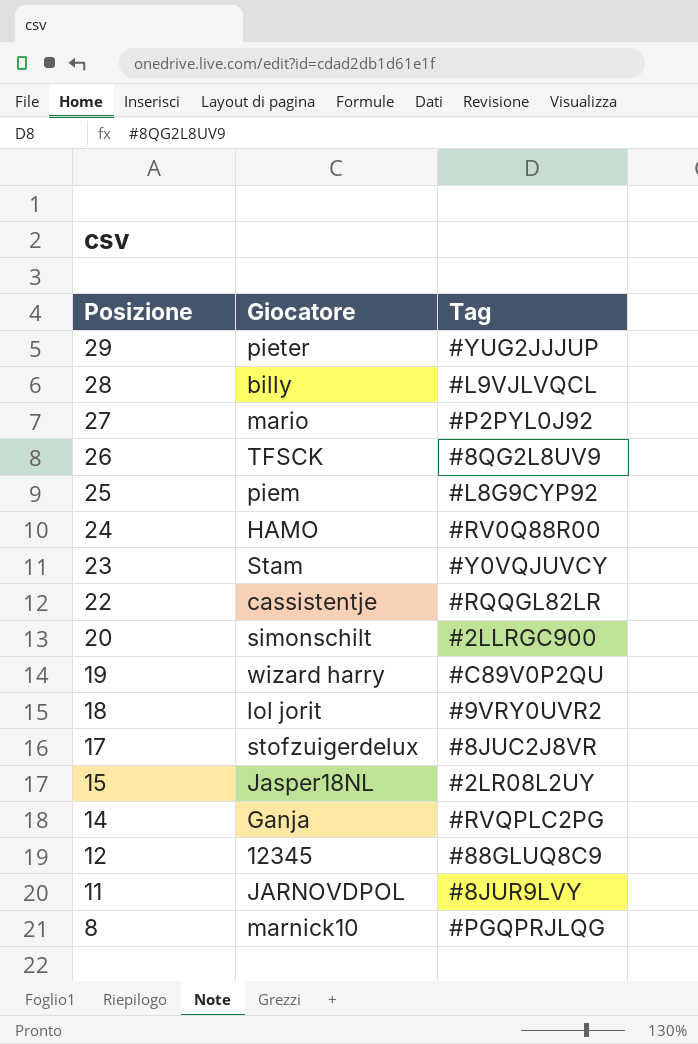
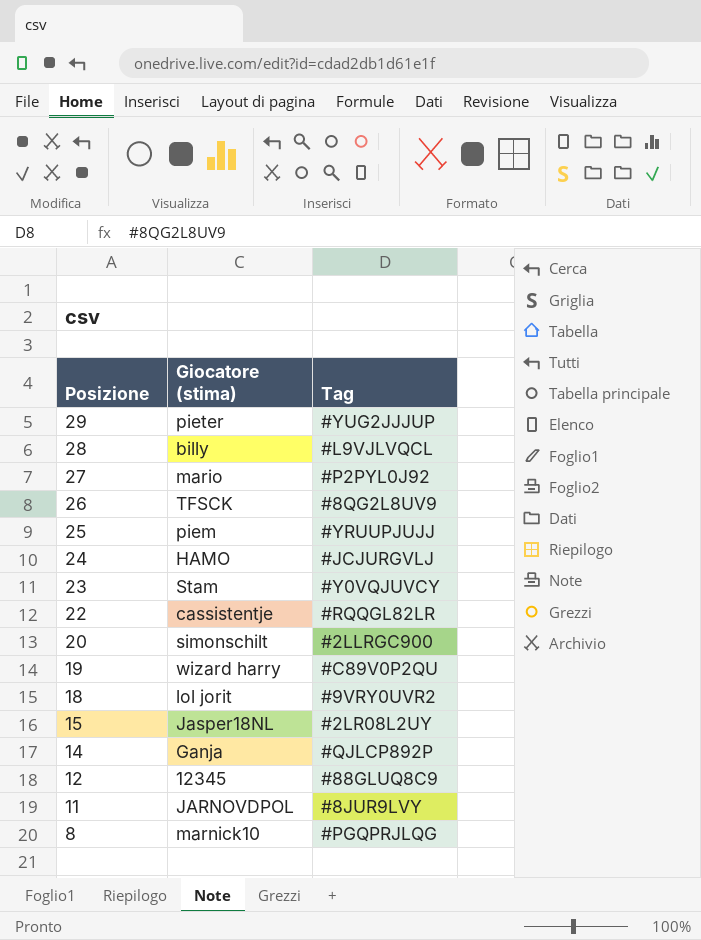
column name: Giocatore -> Giocatore (stima)
row 17: stofzuigerdelux | #8JUC2J8VR -> none
25 | Tag: #L8G9CYP92 -> #YRUUPJUJJ
24 | Tag: #RV0Q88R00 -> #JCJURGVLJ
14 | Tag: #RVQPLC2PG -> #QJLCP892P

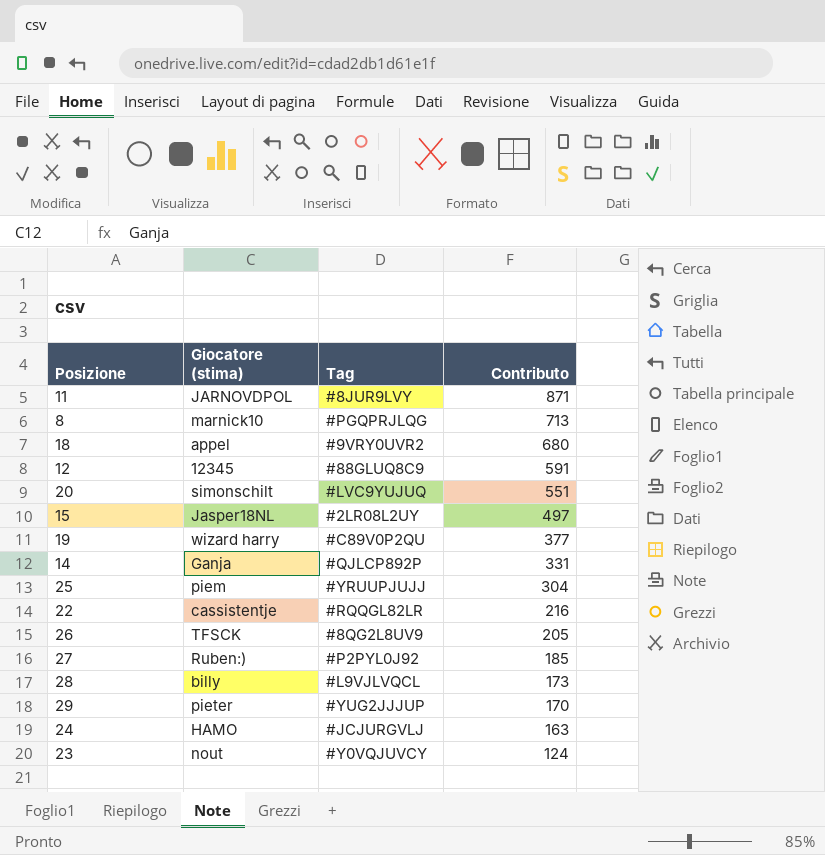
row order: Posizione descending -> Contributo descending
column Contributo | position: none -> 4
18 | Giocatore (stima): lol jorit -> appel
20 | Tag: #2LLRGC900 -> #LVC9YUJUQ
27 | Giocatore (stima): mario -> Ruben:)
23 | Giocatore (stima): Stam -> nout

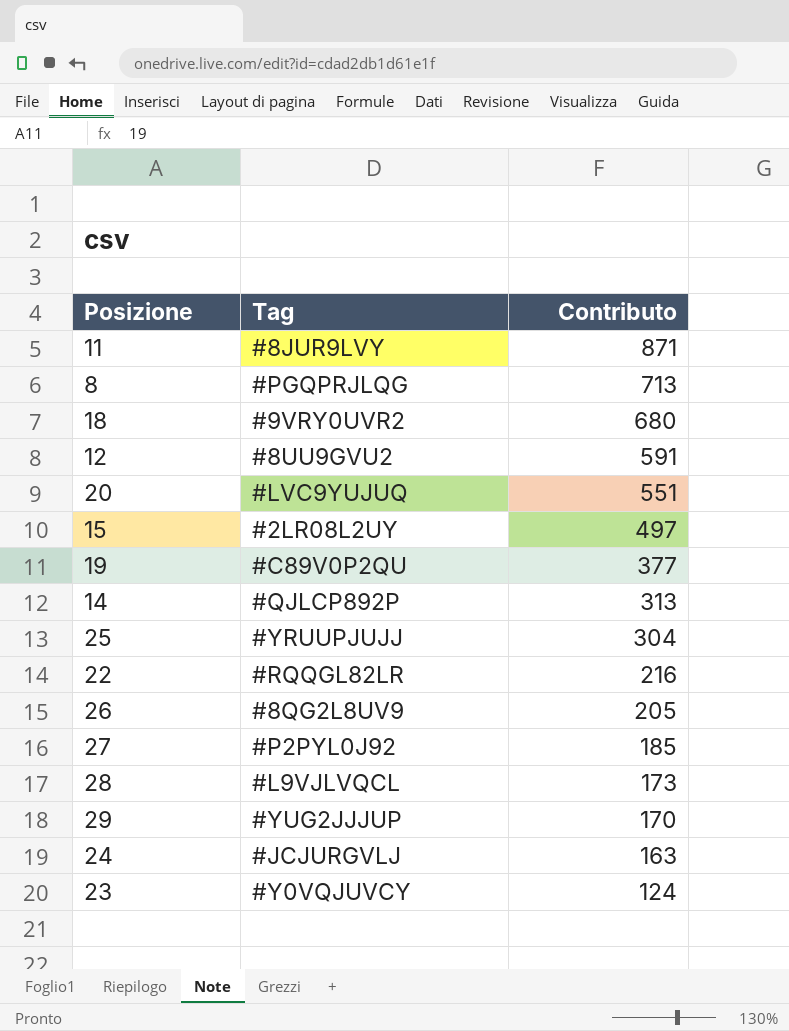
column Giocatore (stima) | position: 2 -> none
12 | Tag: #88GLUQ8C9 -> #8UU9GVU2
14 | Contributo: 331 -> 313

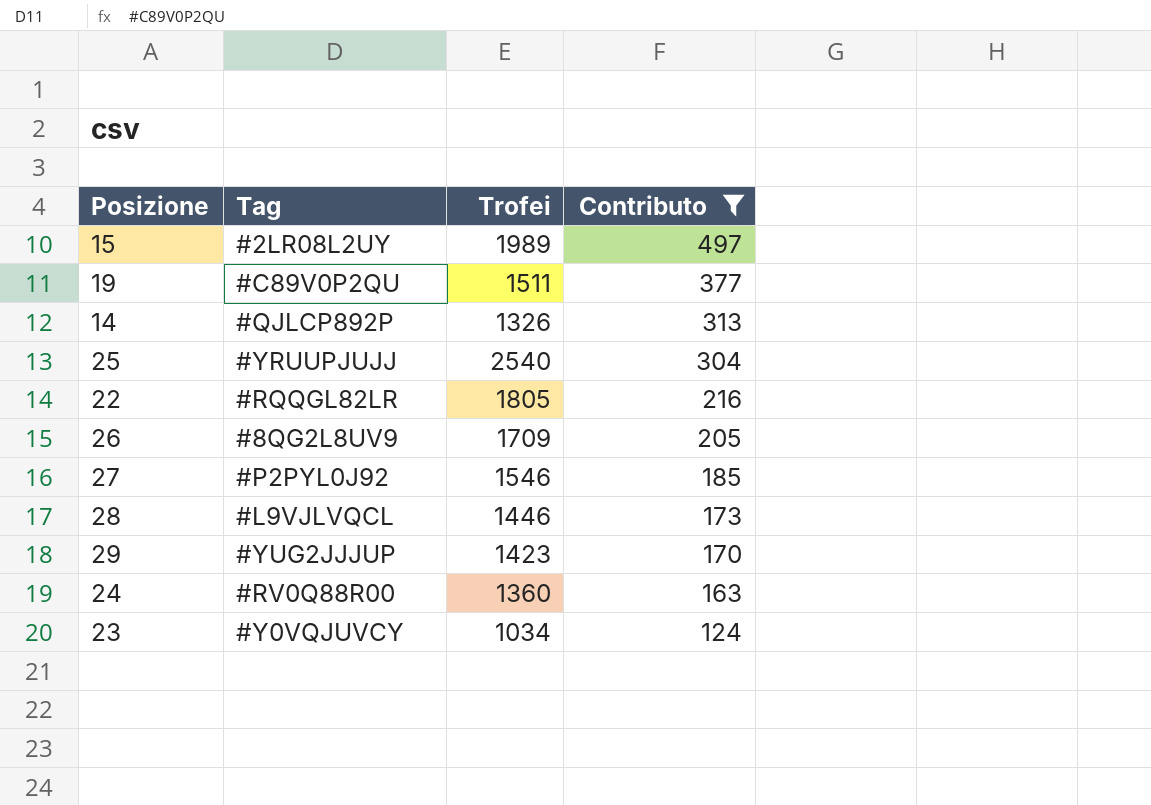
filter: none -> Contributo <= 497
column Trofei | position: none -> 3
24 | Tag: #JCJURGVLJ -> #RV0Q88R00

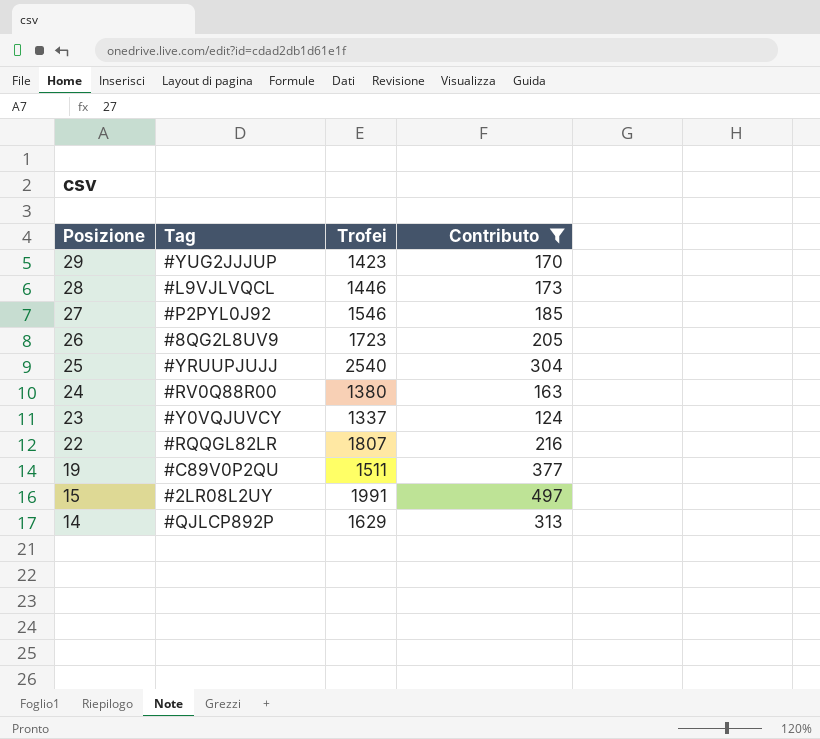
row order: Contributo descending -> Posizione descending
26 | Trofei: 1709 -> 1723
24 | Trofei: 1360 -> 1380
23 | Trofei: 1034 -> 1337
22 | Trofei: 1805 -> 1807
15 | Trofei: 1989 -> 1991
14 | Trofei: 1326 -> 1629

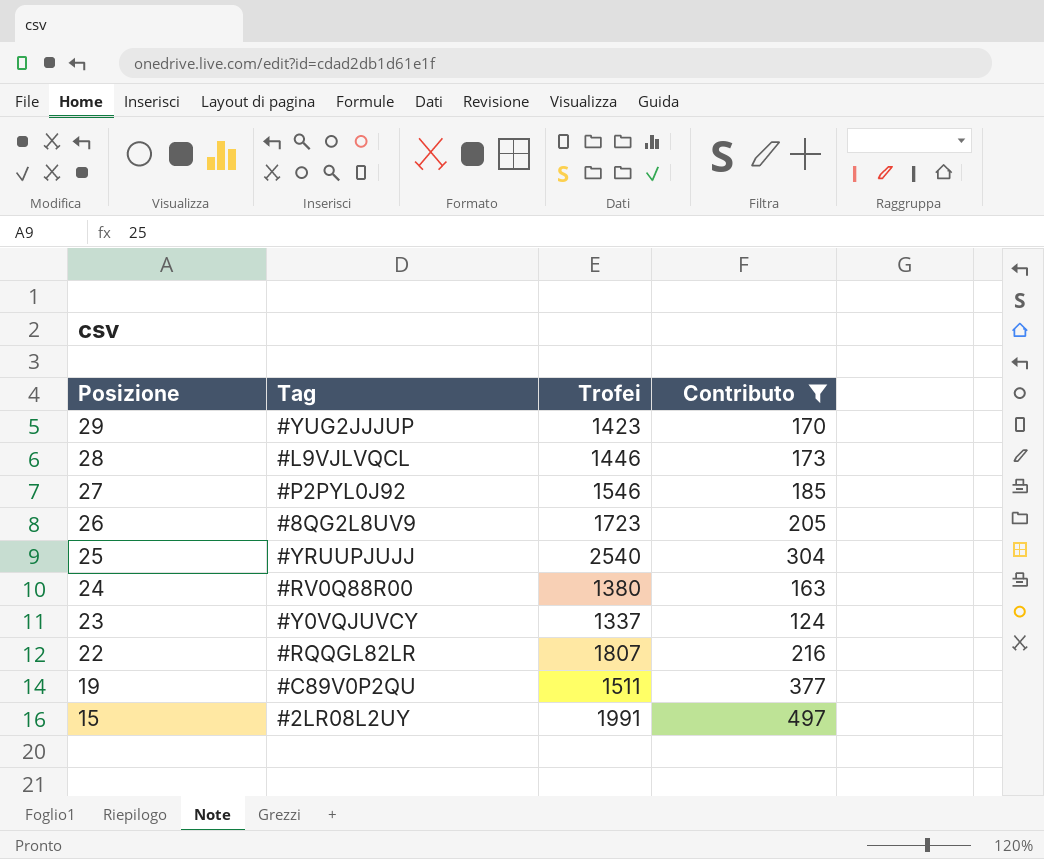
row 14: #QJLCP892P | 1629 | 313 -> none

